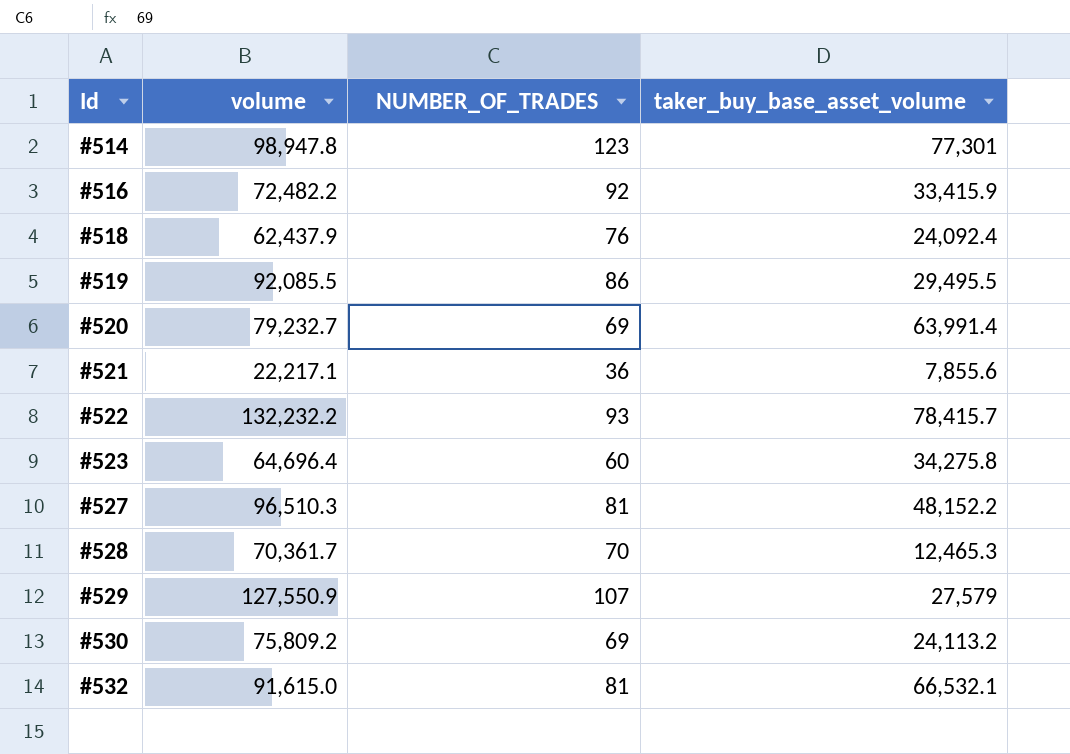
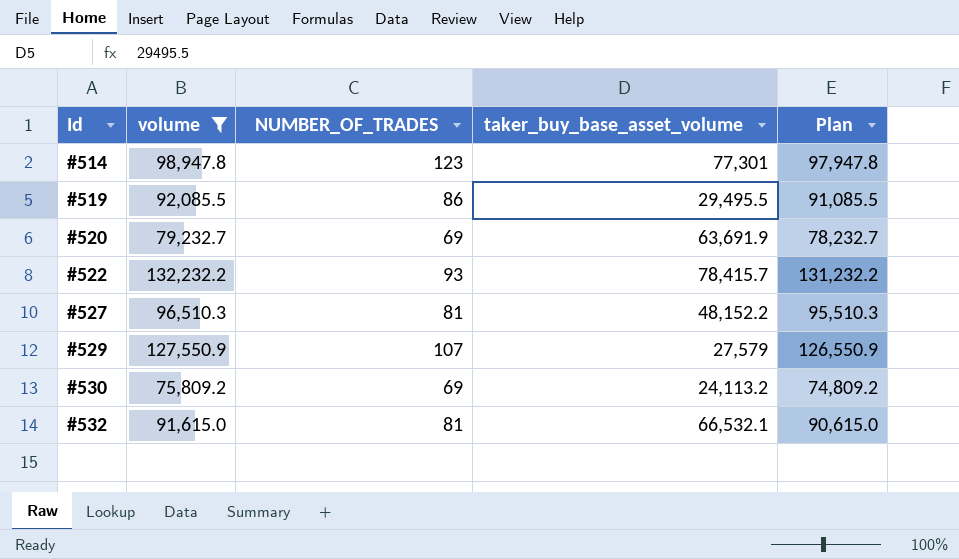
filter: none -> volume >= 75,809.2
column Plan | formula: none -> [volume] - 1000
#520 | taker_buy_base_asset_volume: 63,991.4 -> 63,691.9

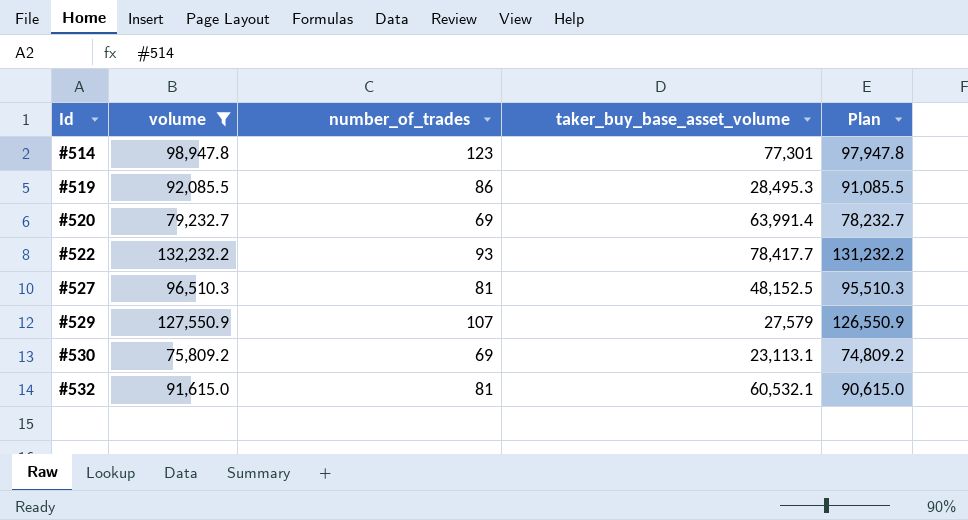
column name: NUMBER_OF_TRADES -> number_of_trades
#519 | taker_buy_base_asset_volume: 29,495.5 -> 28,495.3
#520 | taker_buy_base_asset_volume: 63,691.9 -> 63,991.4
#522 | taker_buy_base_asset_volume: 78,415.7 -> 78,417.7
#527 | taker_buy_base_asset_volume: 48,152.2 -> 48,152.5
#530 | taker_buy_base_asset_volume: 24,113.2 -> 23,113.1
#532 | taker_buy_base_asset_volume: 66,532.1 -> 60,532.1

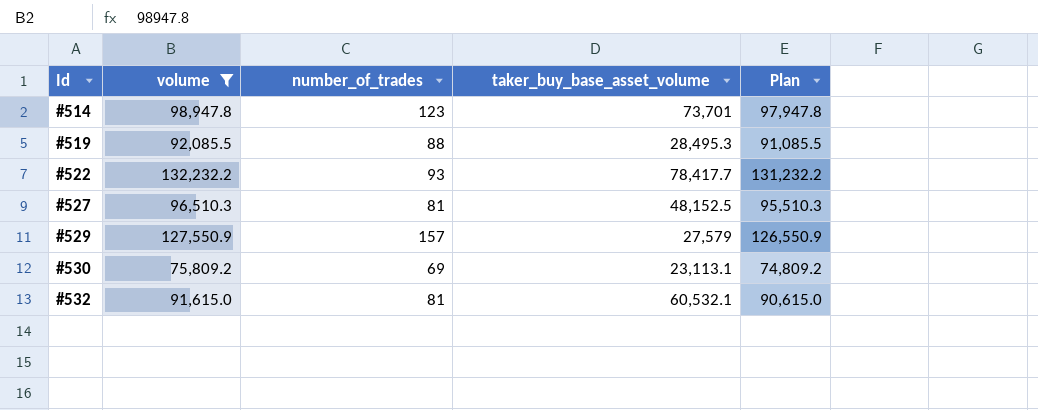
row #520: 79,232.7 | 69 | 63,991.4 | 78,232.7 -> none
#514 | taker_buy_base_asset_volume: 77,301 -> 73,701
#519 | number_of_trades: 86 -> 88
#529 | number_of_trades: 107 -> 157

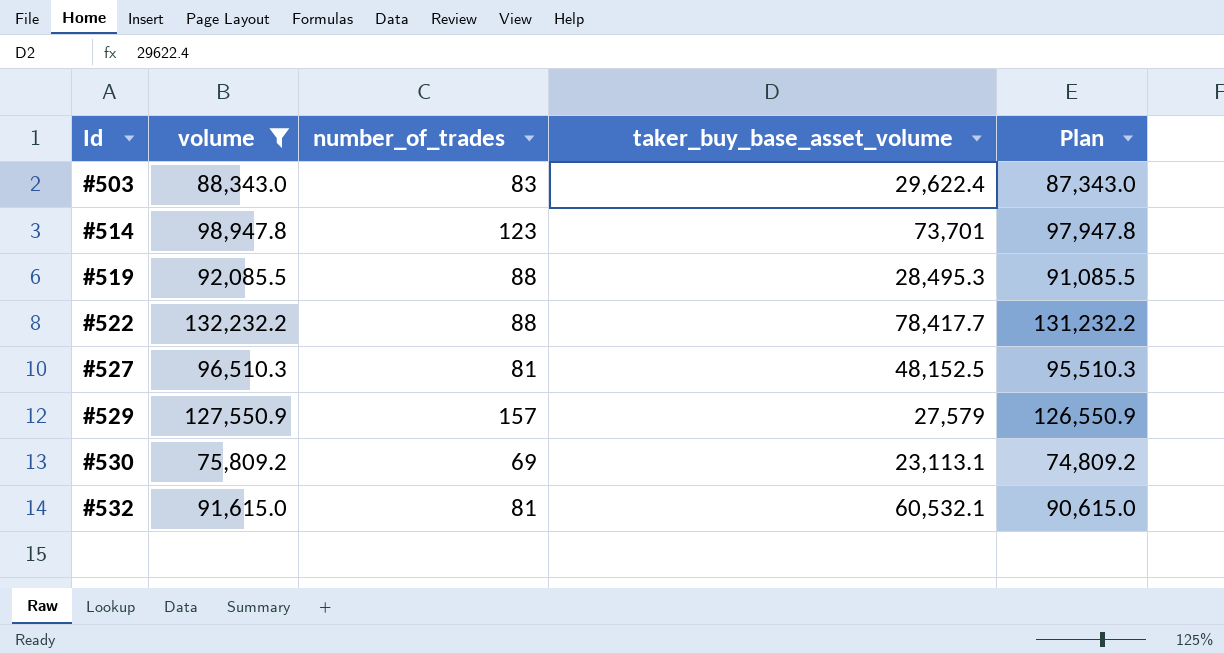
row #503: none -> 88,343.0 | 83 | 29,622.4 | 87,343.0
#522 | number_of_trades: 93 -> 88

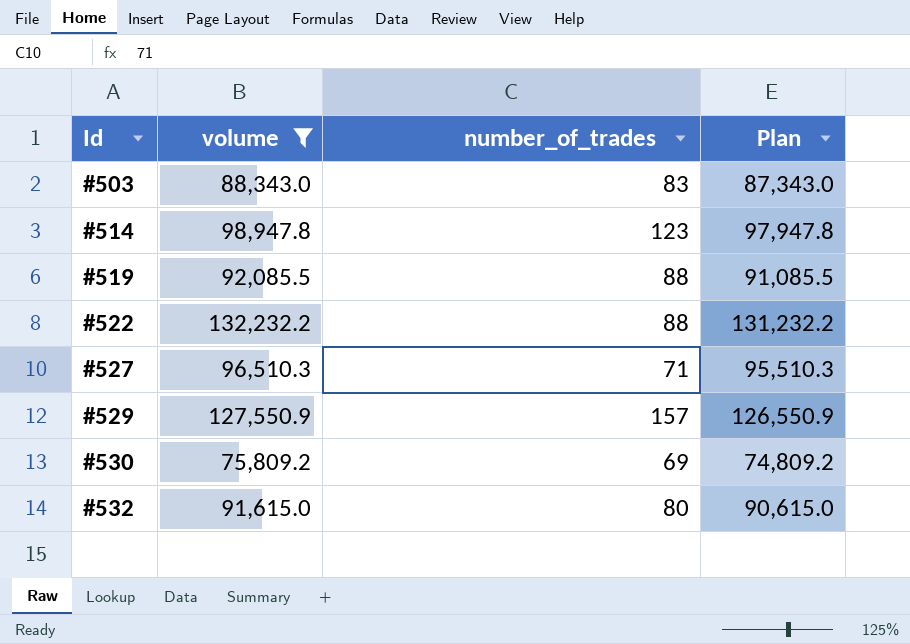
column taker_buy_base_asset_volume | position: 4 -> none
#527 | number_of_trades: 81 -> 71
#532 | number_of_trades: 81 -> 80

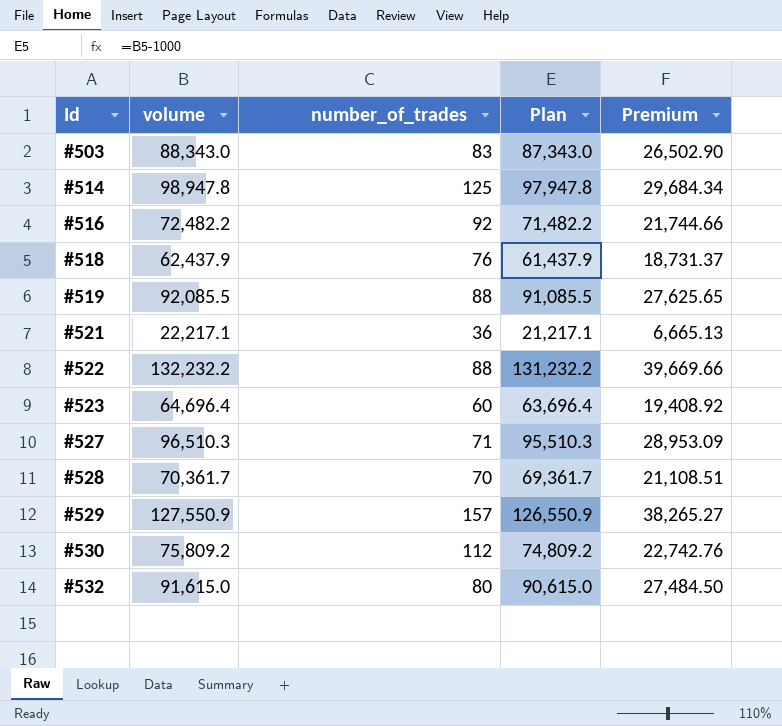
filter: volume >= 75,809.2 -> none
column Premium | formula: none -> [volume] * 0.3
#514 | number_of_trades: 123 -> 125
#530 | number_of_trades: 69 -> 112

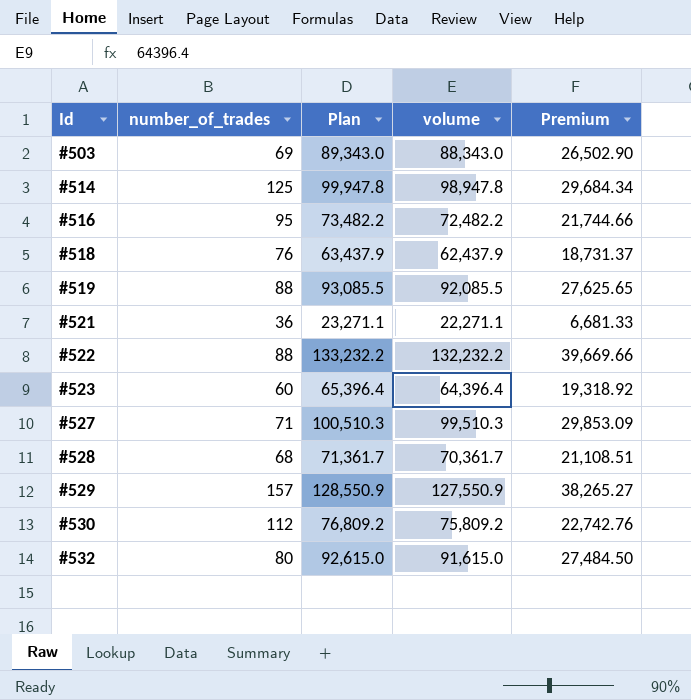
column Plan | formula: [volume] - 1000 -> [volume] + 1000
column volume | position: 2 -> 4
#503 | number_of_trades: 83 -> 69
#516 | number_of_trades: 92 -> 95
#521 | volume: 22,217.1 -> 22,271.1
#521 | Premium: 6,665.13 -> 6,681.33
#523 | volume: 64,696.4 -> 64,396.4
#523 | Premium: 19,408.92 -> 19,318.92
#527 | volume: 96,510.3 -> 99,510.3
#527 | Premium: 28,953.09 -> 29,853.09
#528 | number_of_trades: 70 -> 68

